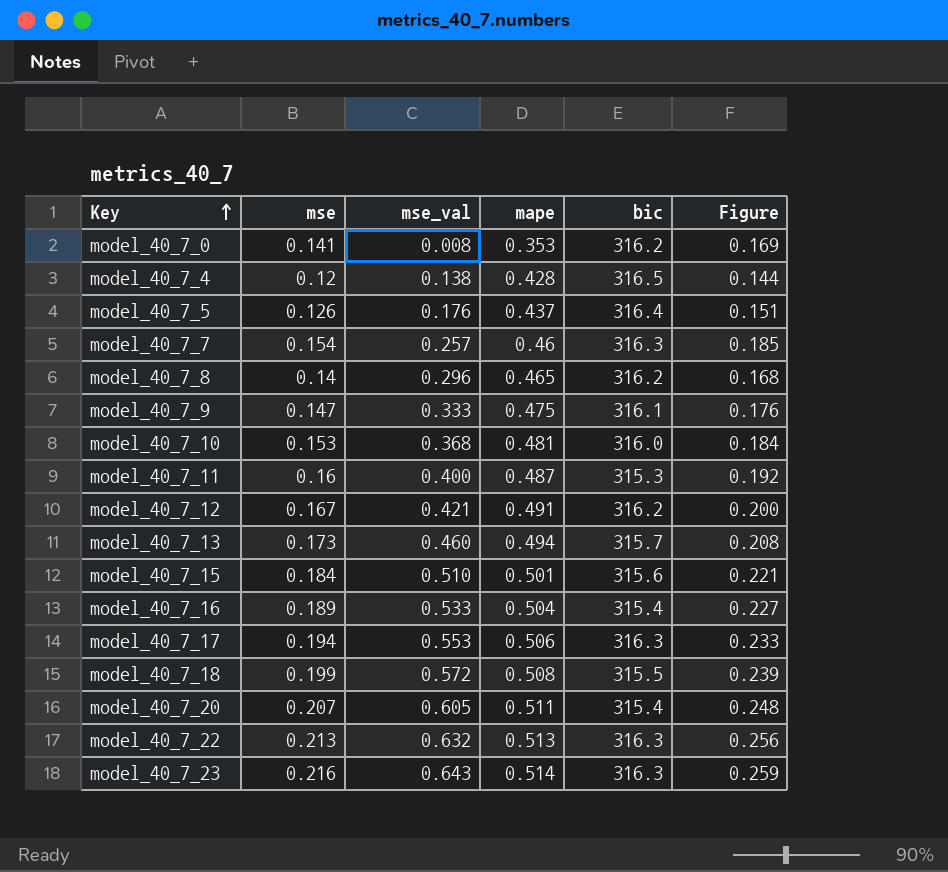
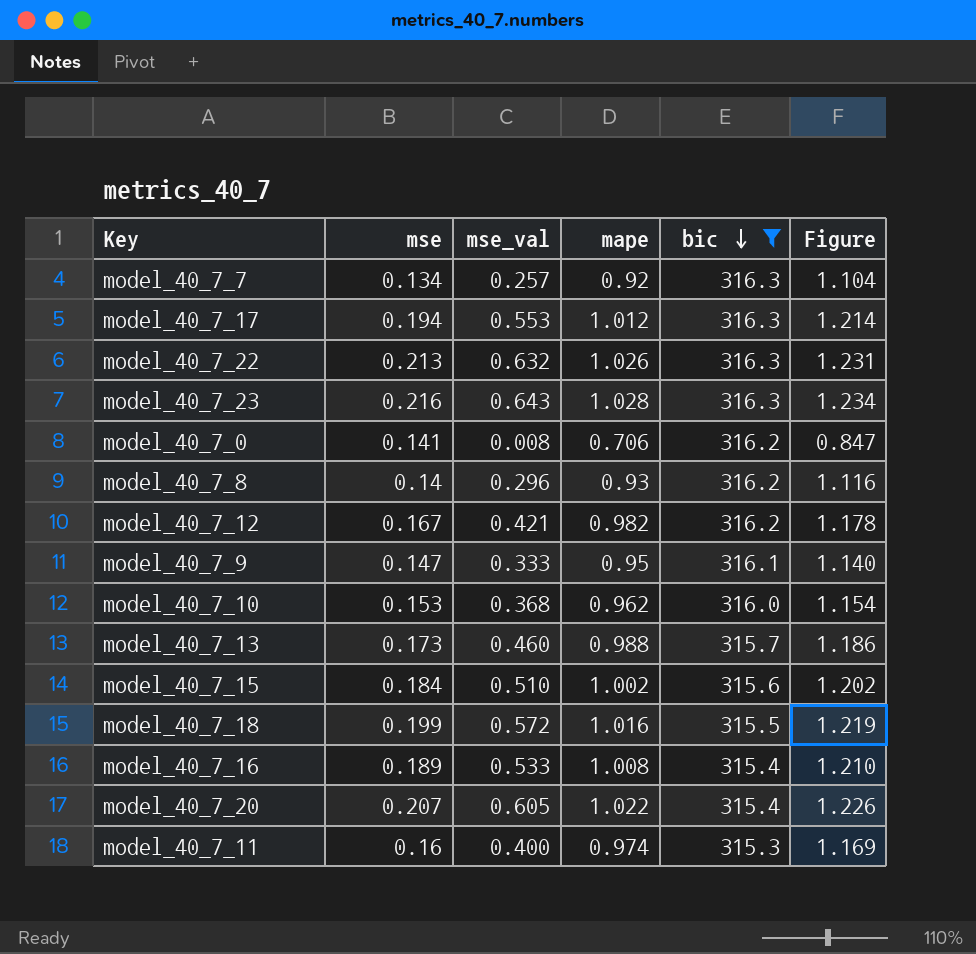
filter: none -> bic <= 316.3
row order: Key ascending -> bic descending
column Figure | formula: [mse] * 1.2 -> [mape] * 1.2
model_40_7_7 | mse: 0.154 -> 0.134
model_40_7_7 | mape: 0.46 -> 0.92
model_40_7_17 | mape: 0.506 -> 1.012
model_40_7_22 | mape: 0.513 -> 1.026
model_40_7_23 | mape: 0.514 -> 1.028
model_40_7_0 | mape: 0.353 -> 0.706
model_40_7_8 | mape: 0.465 -> 0.93
model_40_7_12 | mape: 0.491 -> 0.982
model_40_7_9 | mape: 0.475 -> 0.95
model_40_7_10 | mape: 0.481 -> 0.962
model_40_7_13 | mape: 0.494 -> 0.988
model_40_7_15 | mape: 0.501 -> 1.002
model_40_7_18 | mape: 0.508 -> 1.016
model_40_7_16 | mape: 0.504 -> 1.008
model_40_7_20 | mape: 0.511 -> 1.022
model_40_7_11 | mape: 0.487 -> 0.974

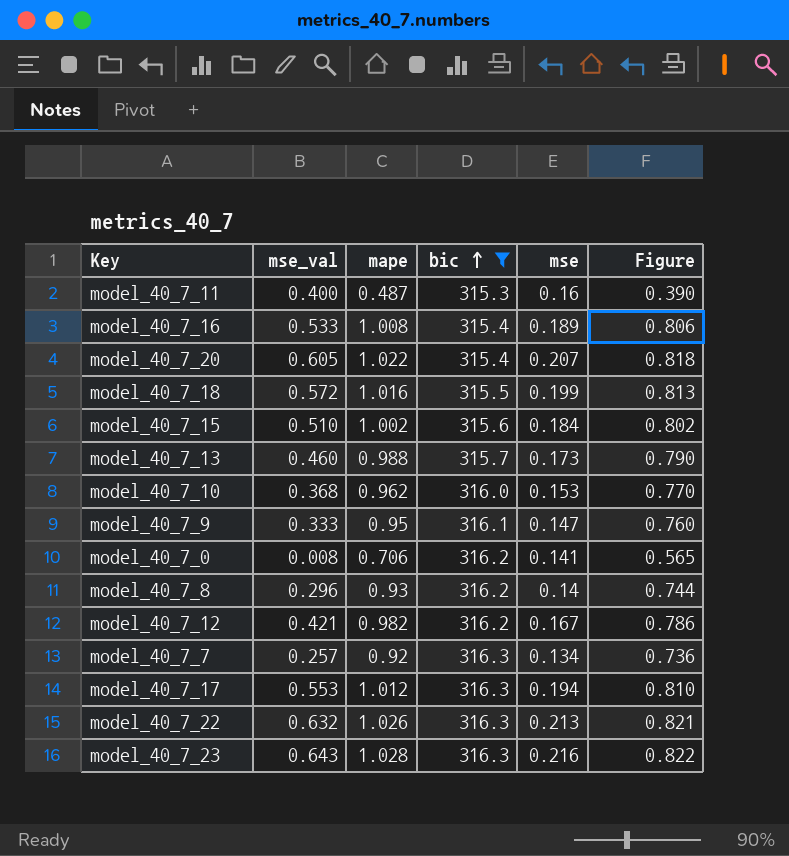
row order: bic descending -> bic ascending
column mse | position: 2 -> 5
column Figure | formula: [mape] * 1.2 -> [mape] * 0.8
model_40_7_11 | mape: 0.974 -> 0.487

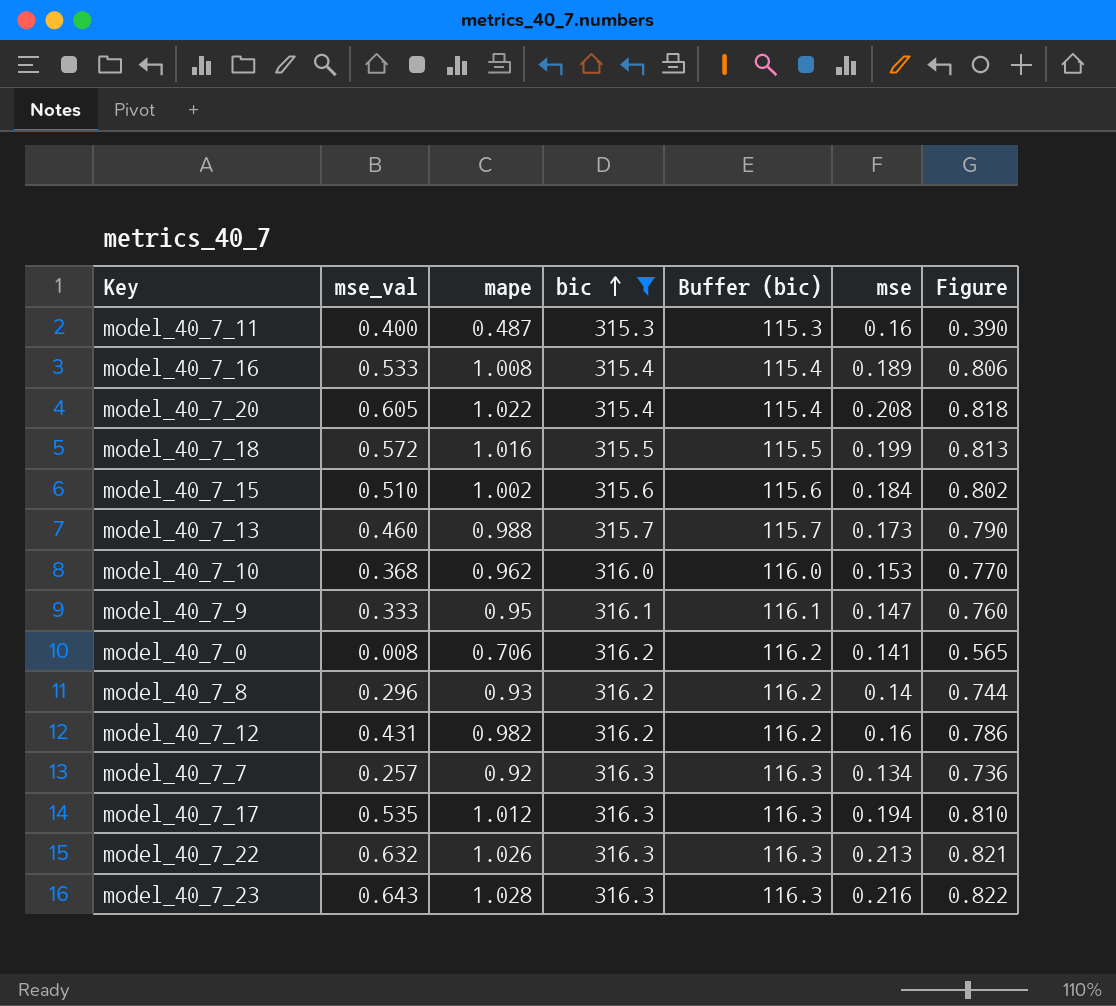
column Buffer (bic) | formula: none -> [bic] - 200
model_40_7_20 | mse: 0.207 -> 0.208
model_40_7_12 | mse_val: 0.421 -> 0.431
model_40_7_12 | mse: 0.167 -> 0.16
model_40_7_17 | mse_val: 0.553 -> 0.535

